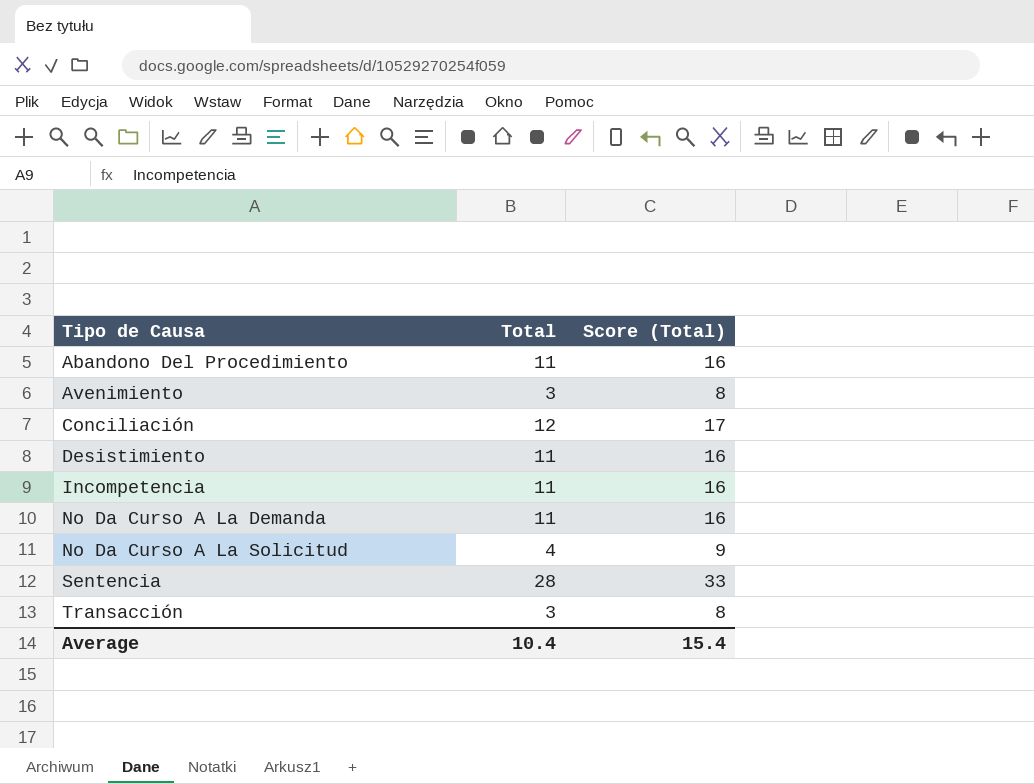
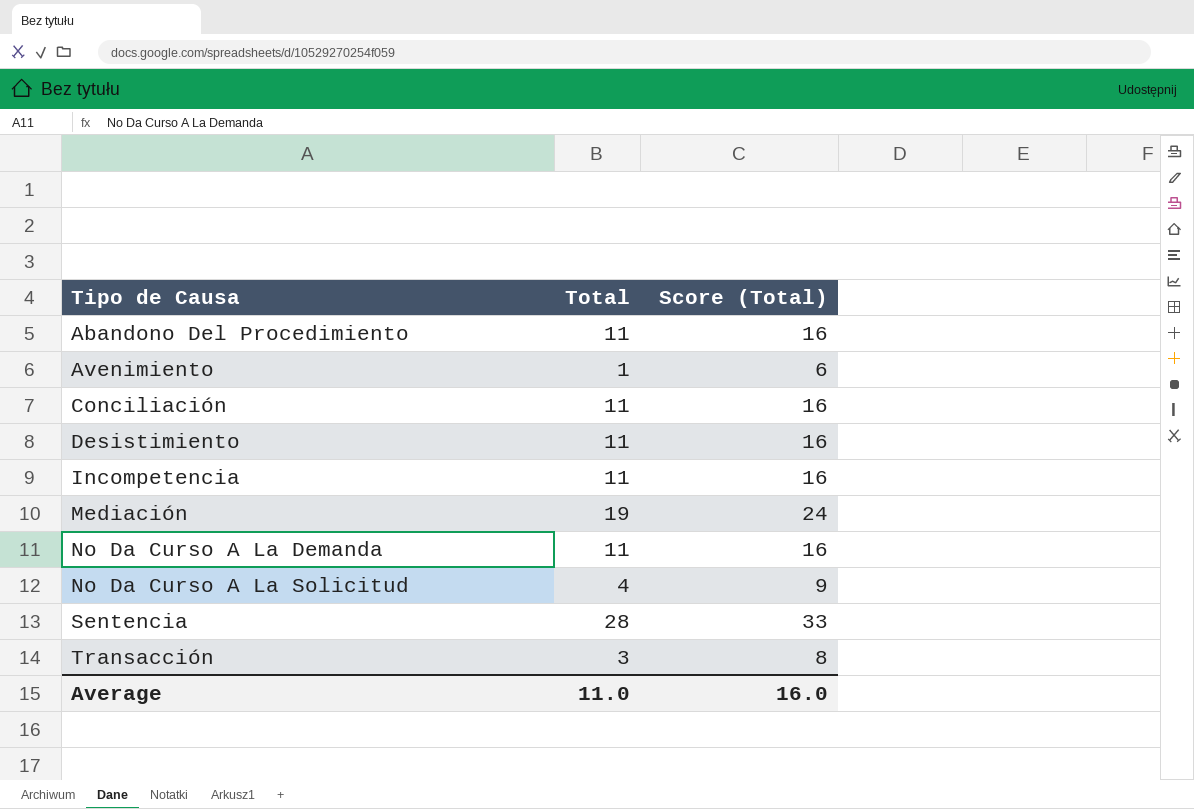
Avenimiento | Total: 3 -> 1
Avenimiento | Score (Total): 8 -> 6
Conciliación | Total: 12 -> 11
Conciliación | Score (Total): 17 -> 16
row Mediación: none -> 19 | 24
Average | Total: 10.4 -> 11.0
Average | Score (Total): 15.4 -> 16.0

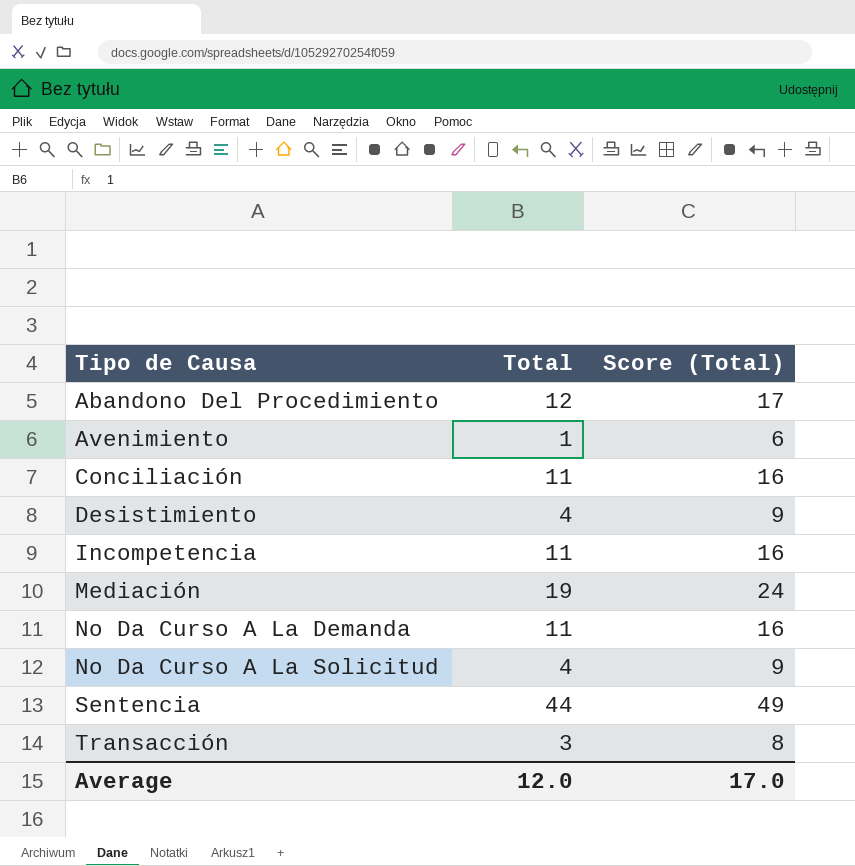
Abandono Del Procedimiento | Total: 11 -> 12
Abandono Del Procedimiento | Score (Total): 16 -> 17
Desistimiento | Total: 11 -> 4
Desistimiento | Score (Total): 16 -> 9
Sentencia | Total: 28 -> 44
Sentencia | Score (Total): 33 -> 49
Average | Total: 11.0 -> 12.0
Average | Score (Total): 16.0 -> 17.0

